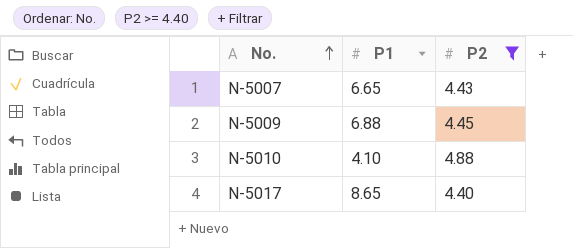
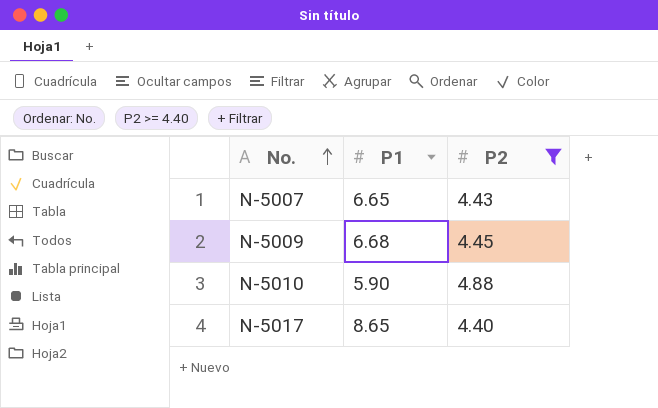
N-5009 | P1: 6.88 -> 6.68
N-5010 | P1: 4.10 -> 5.90

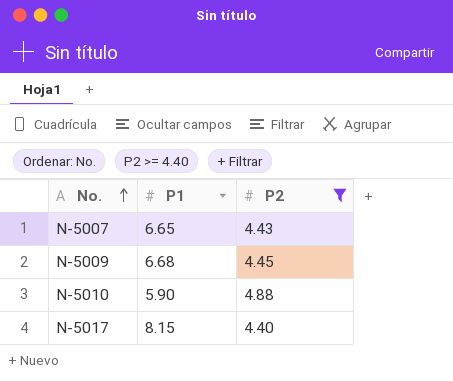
N-5017 | P1: 8.65 -> 8.15

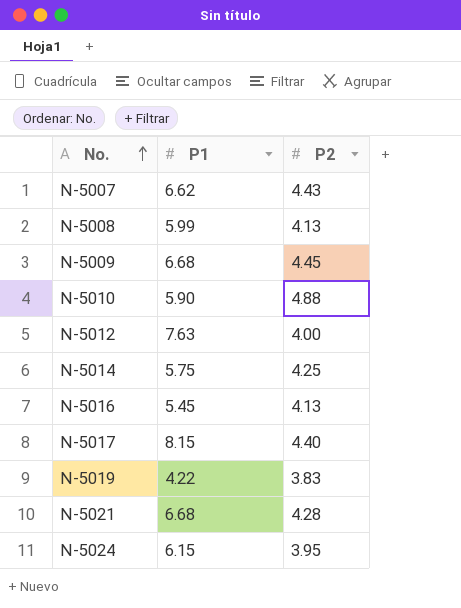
filter: P2 >= 4.40 -> none
N-5007 | P1: 6.65 -> 6.62

